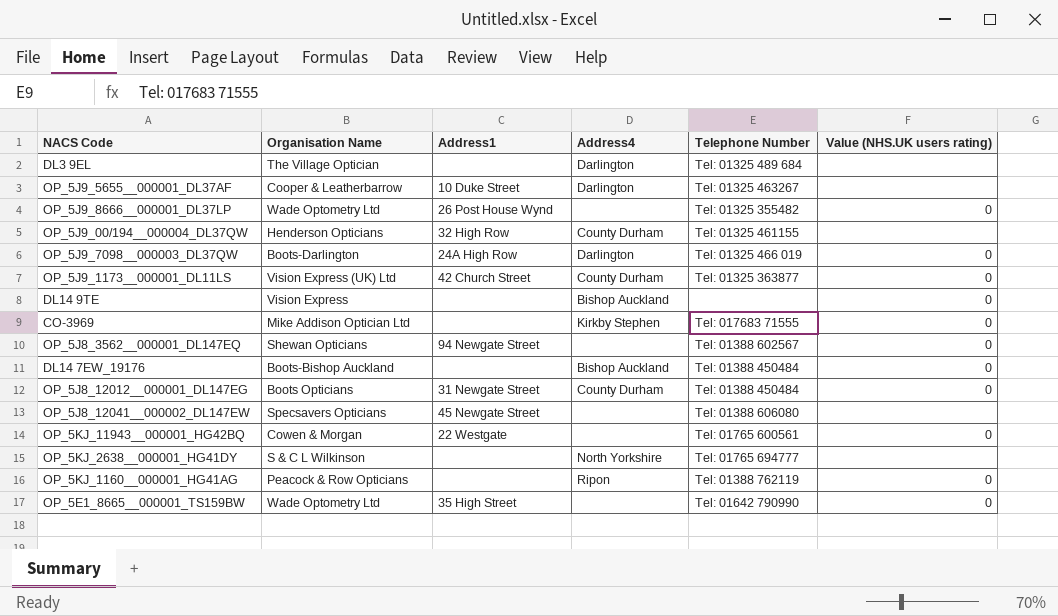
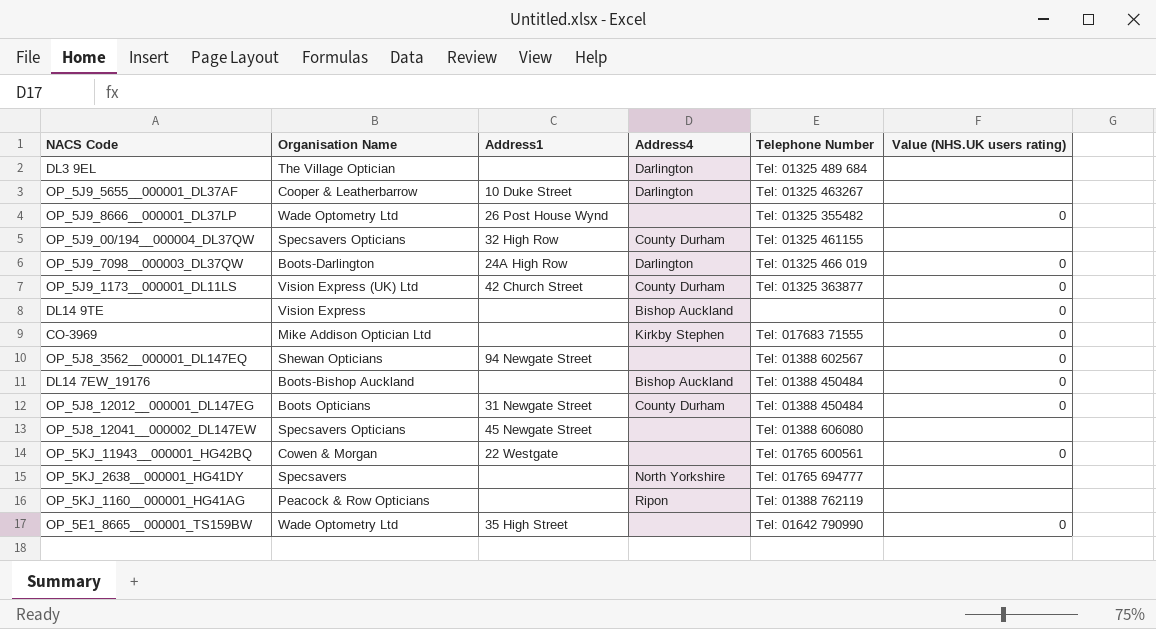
OP_5J9_00/194__000004_DL37QW | Organisation Name: Henderson Opticians -> Specsavers Opticians
OP_5KJ_2638__000001_HG41DY | Organisation Name: S & C L Wilkinson -> Specsavers
OP_5KJ_1160__000001_HG41AG | Value (NHS.UK users rating): 0 -> none

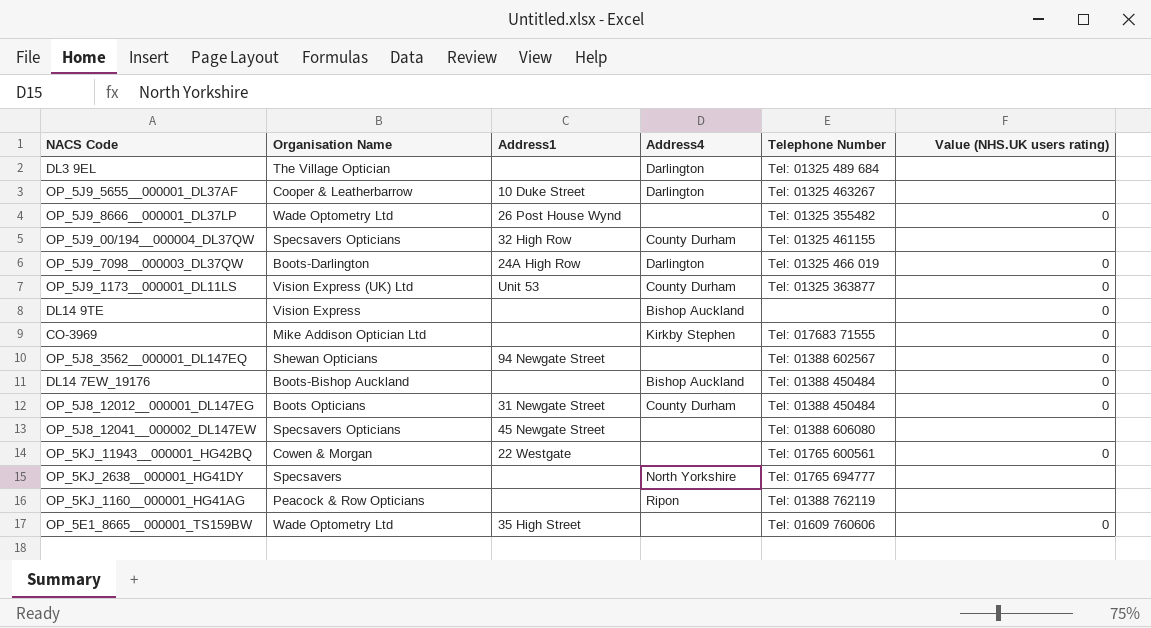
OP_5J9_1173__000001_DL11LS | Address1: 42 Church Street -> Unit 53
OP_5E1_8665__000001_TS159BW | Telephone Number: Tel: 01642 790990 -> Tel: 01609 760606

